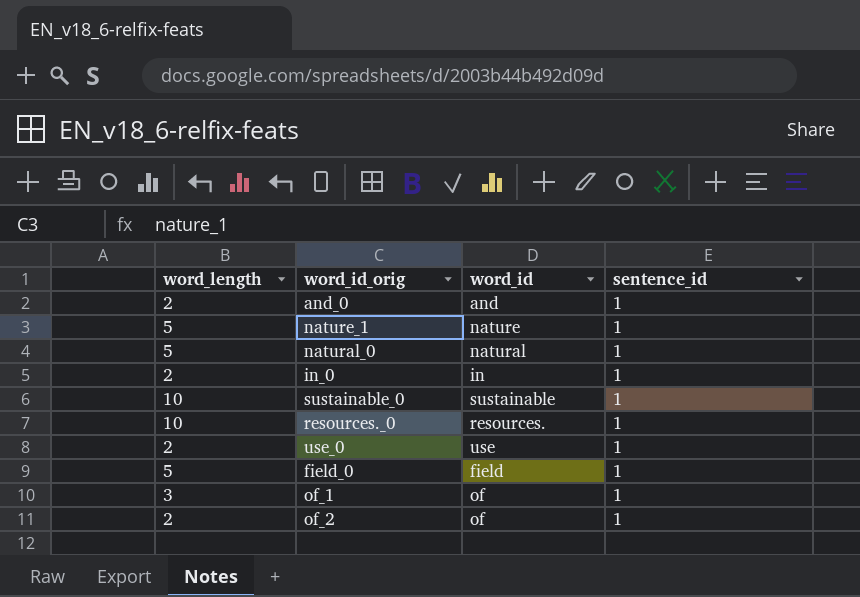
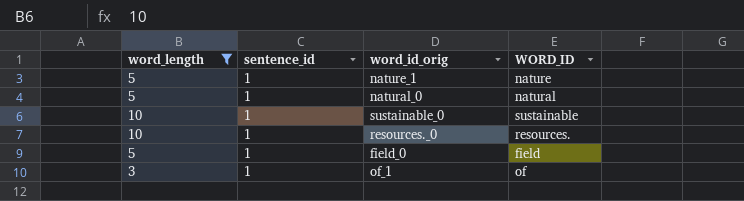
filter: none -> word_length != 2
column sentence_id | position: 4 -> 2
column name: word_id -> WORD_ID

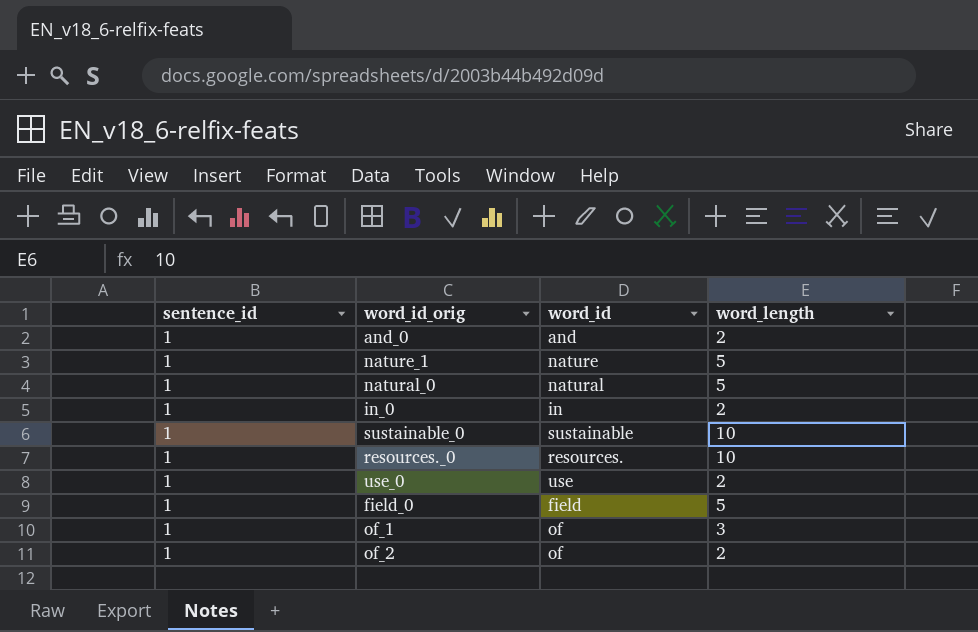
filter: word_length != 2 -> none
column name: WORD_ID -> word_id
column word_length | position: 1 -> 4

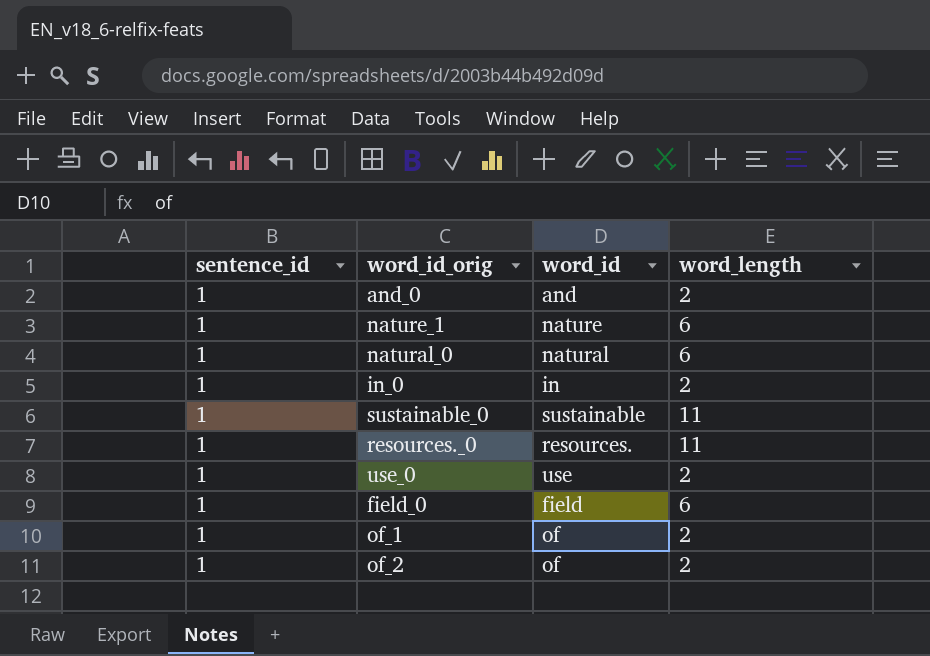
nature_1 | word_length: 5 -> 6
natural_0 | word_length: 5 -> 6
sustainable_0 | word_length: 10 -> 11
resources._0 | word_length: 10 -> 11
field_0 | word_length: 5 -> 6
of_1 | word_length: 3 -> 2

